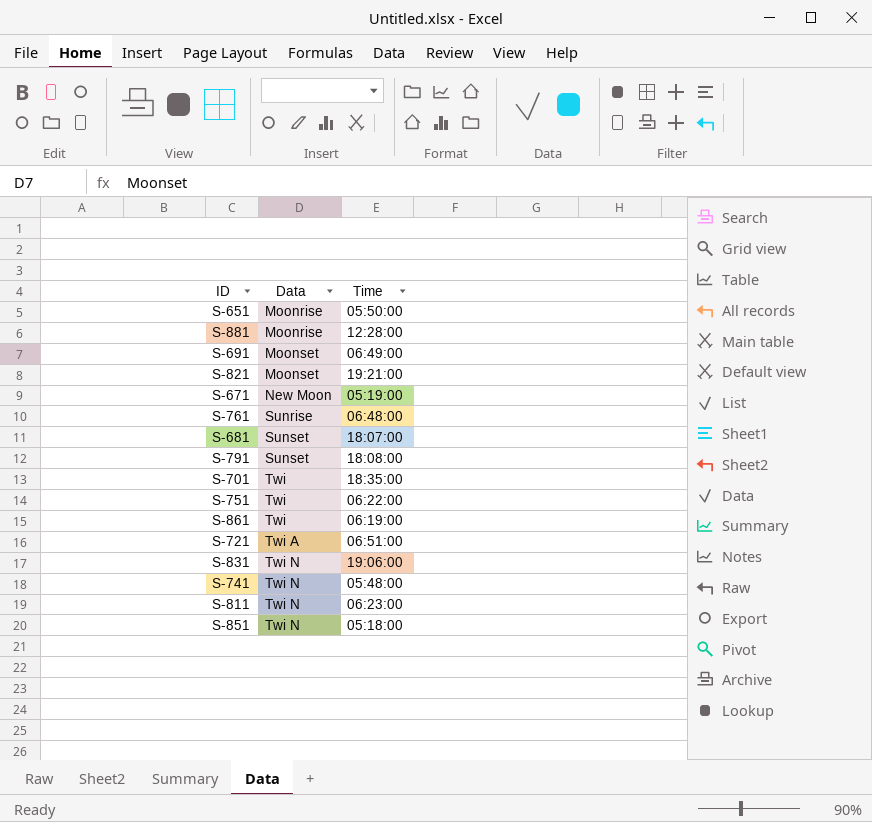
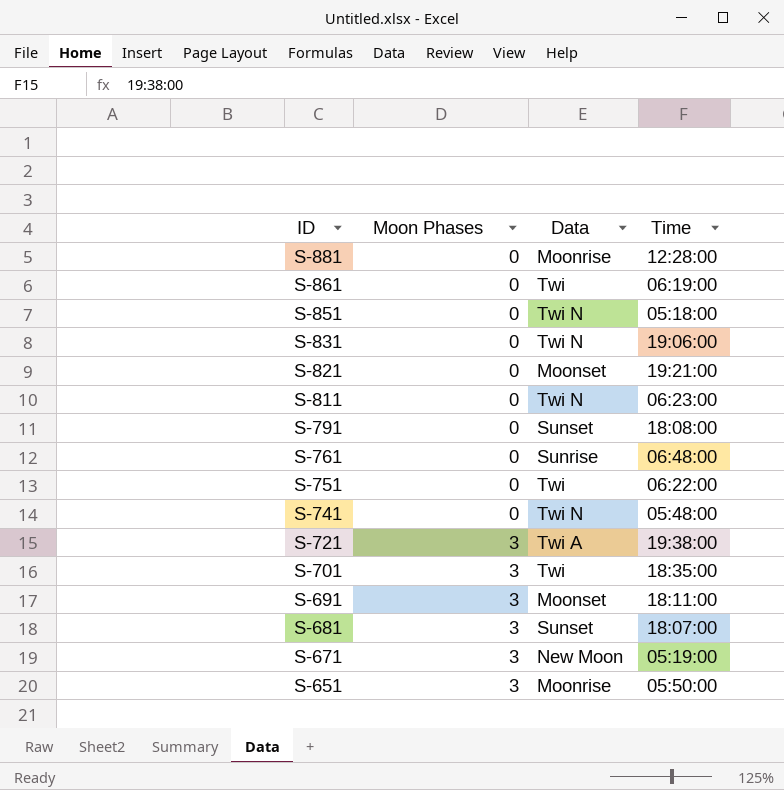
row order: Data ascending -> ID descending
column Moon Phases | position: none -> 2
S-721 | Time: 06:51:00 -> 19:38:00
S-691 | Time: 06:49:00 -> 18:11:00

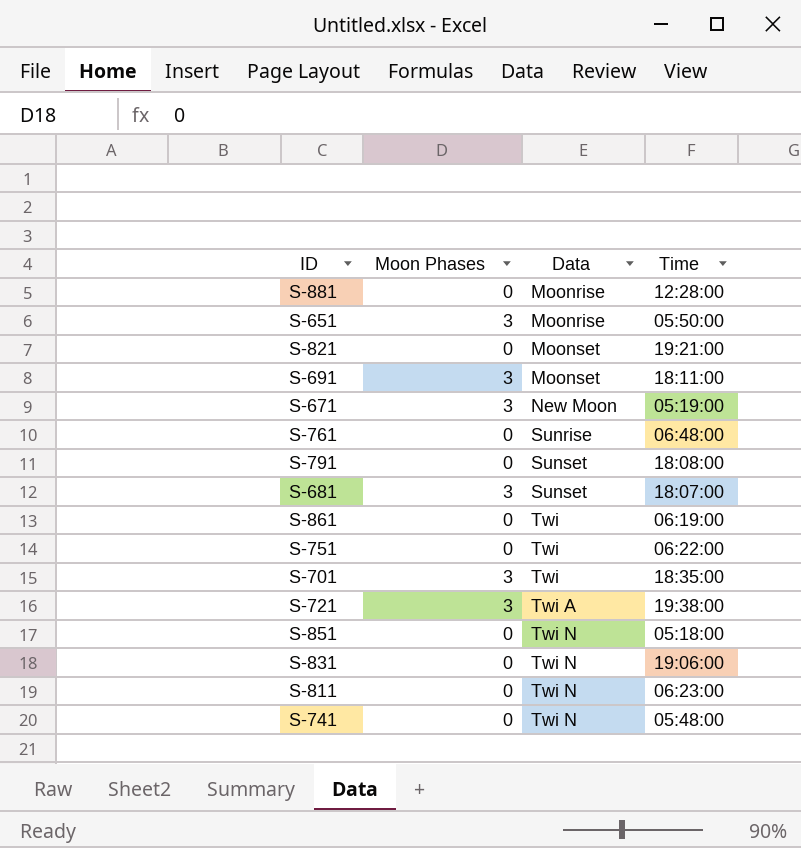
row order: ID descending -> Data ascending

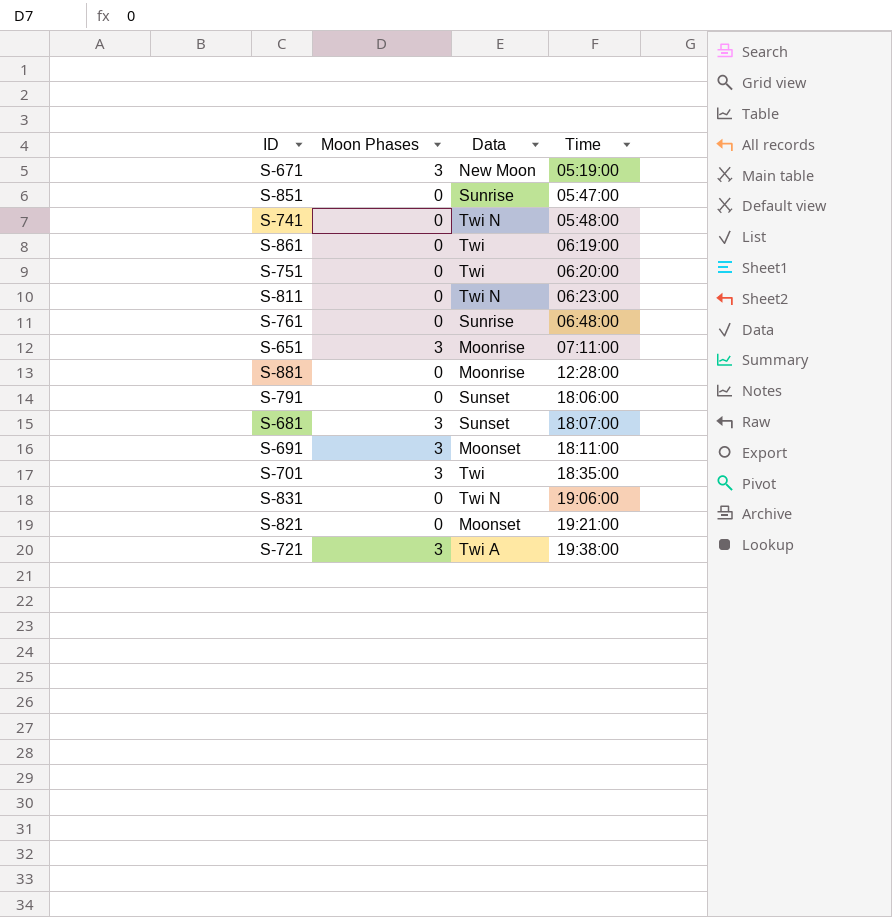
row order: Data ascending -> Time ascending
S-851 | Data: Twi N -> Sunrise
S-851 | Time: 05:18:00 -> 05:47:00
S-751 | Time: 06:22:00 -> 06:20:00
S-651 | Time: 05:50:00 -> 07:11:00
S-791 | Time: 18:08:00 -> 18:06:00

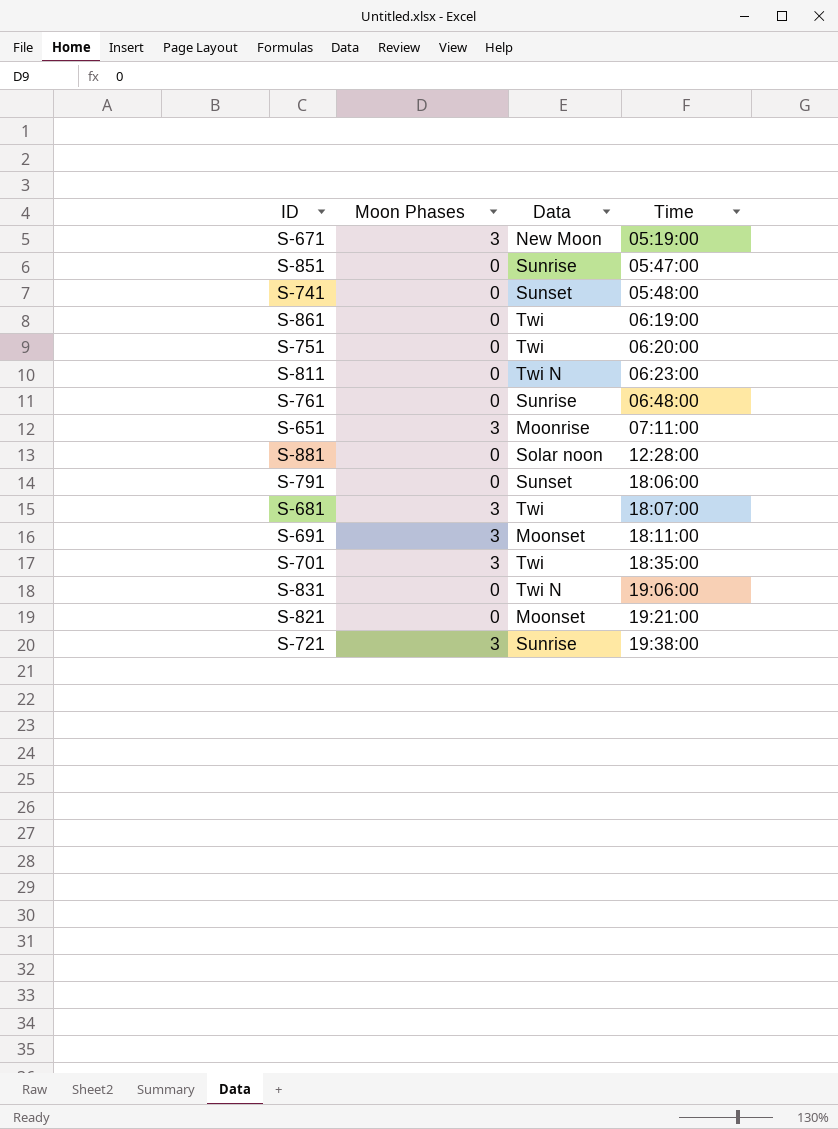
S-741 | Data: Twi N -> Sunset
S-881 | Data: Moonrise -> Solar noon
S-681 | Data: Sunset -> Twi
S-721 | Data: Twi A -> Sunrise

